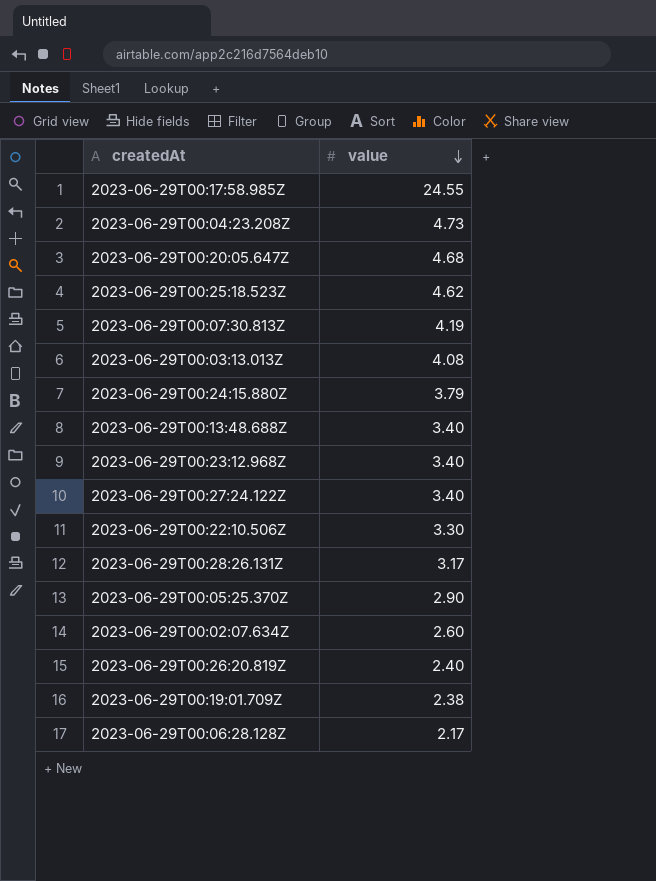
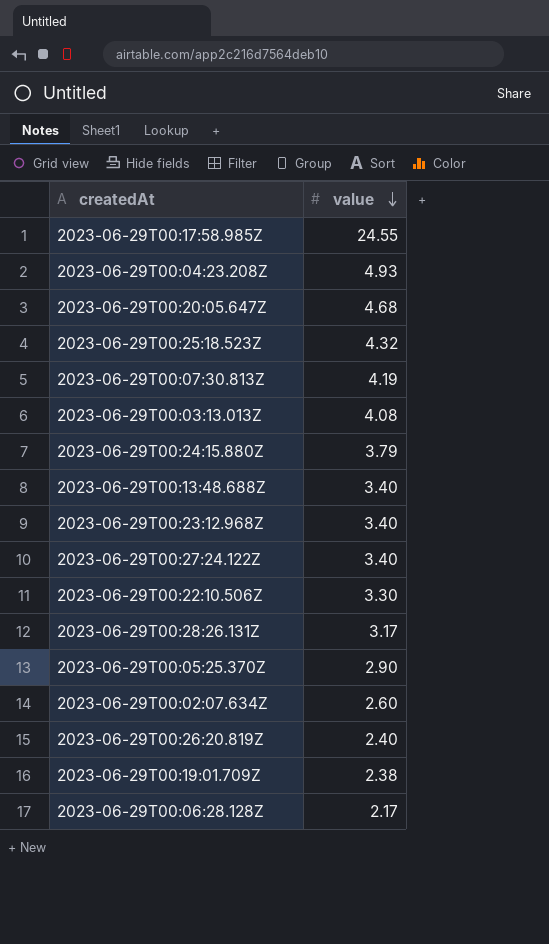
2023-06-29T00:04:23.208Z | value: 4.73 -> 4.93
2023-06-29T00:25:18.523Z | value: 4.62 -> 4.32

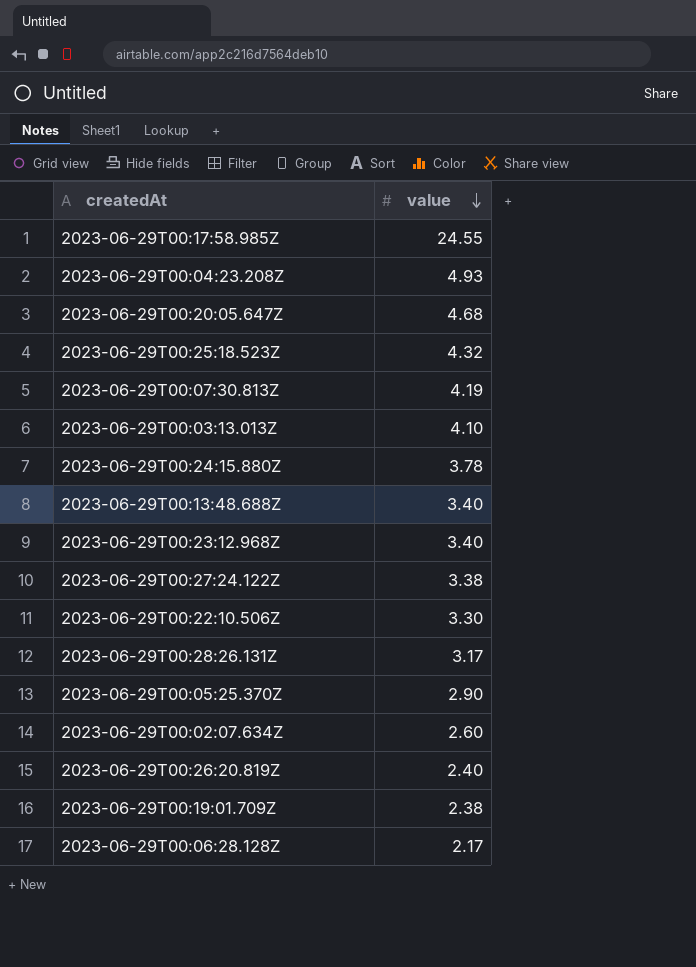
2023-06-29T00:03:13.013Z | value: 4.08 -> 4.10
2023-06-29T00:24:15.880Z | value: 3.79 -> 3.78
2023-06-29T00:27:24.122Z | value: 3.40 -> 3.38

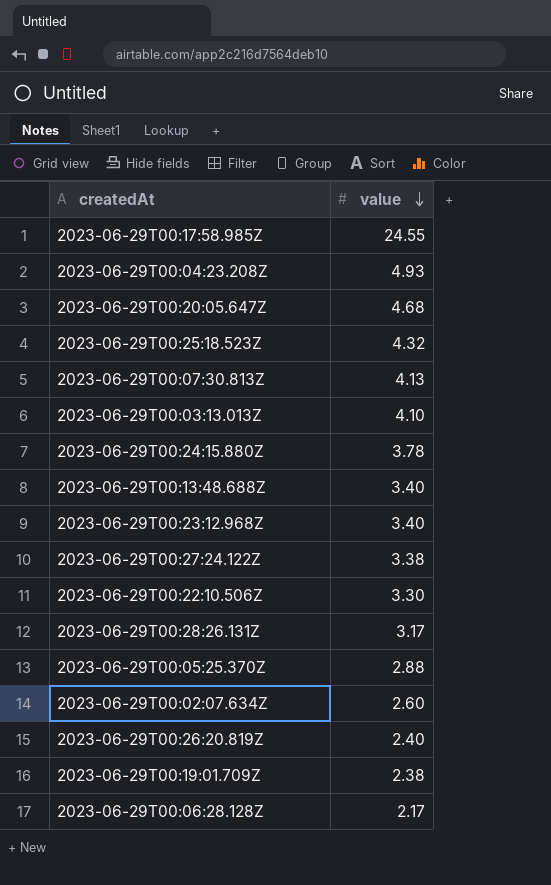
2023-06-29T00:07:30.813Z | value: 4.19 -> 4.13
2023-06-29T00:05:25.370Z | value: 2.90 -> 2.88

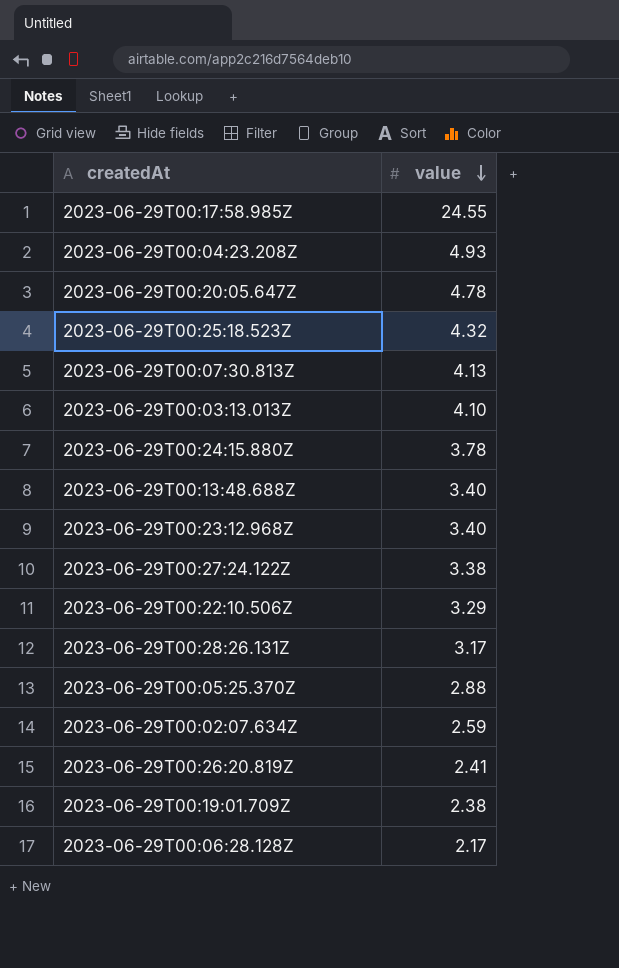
2023-06-29T00:20:05.647Z | value: 4.68 -> 4.78
2023-06-29T00:22:10.506Z | value: 3.30 -> 3.29
2023-06-29T00:02:07.634Z | value: 2.60 -> 2.59
2023-06-29T00:26:20.819Z | value: 2.40 -> 2.41

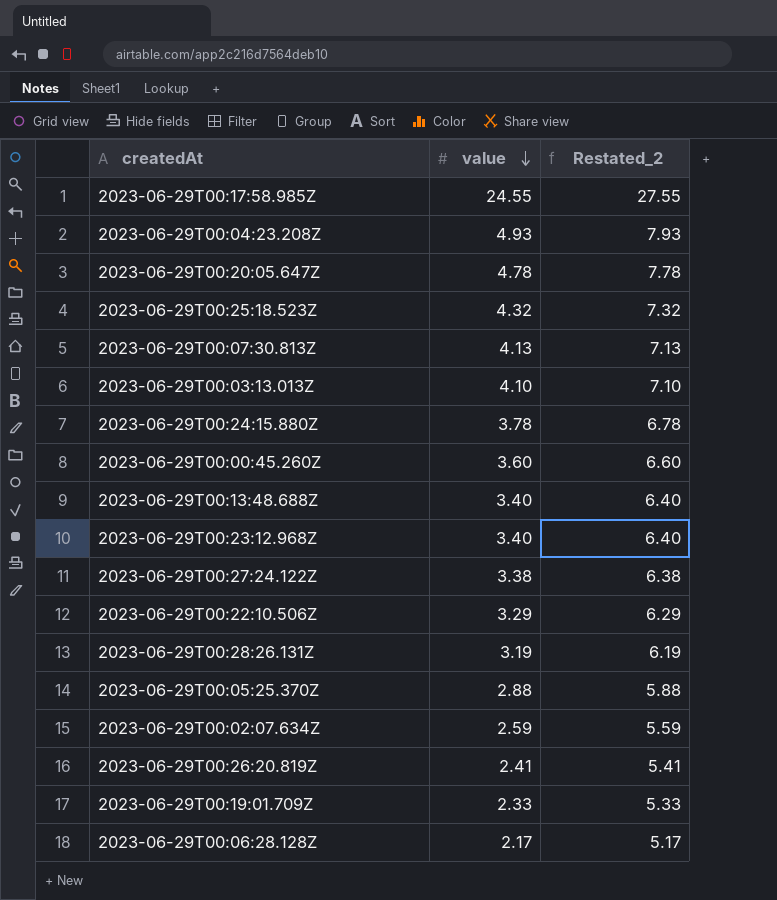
column Restated_2 | formula: none -> [value] + 3
row 2023-06-29T00:00:45.260Z: none -> 3.60 | 6.60
2023-06-29T00:28:26.131Z | value: 3.17 -> 3.19
2023-06-29T00:19:01.709Z | value: 2.38 -> 2.33

